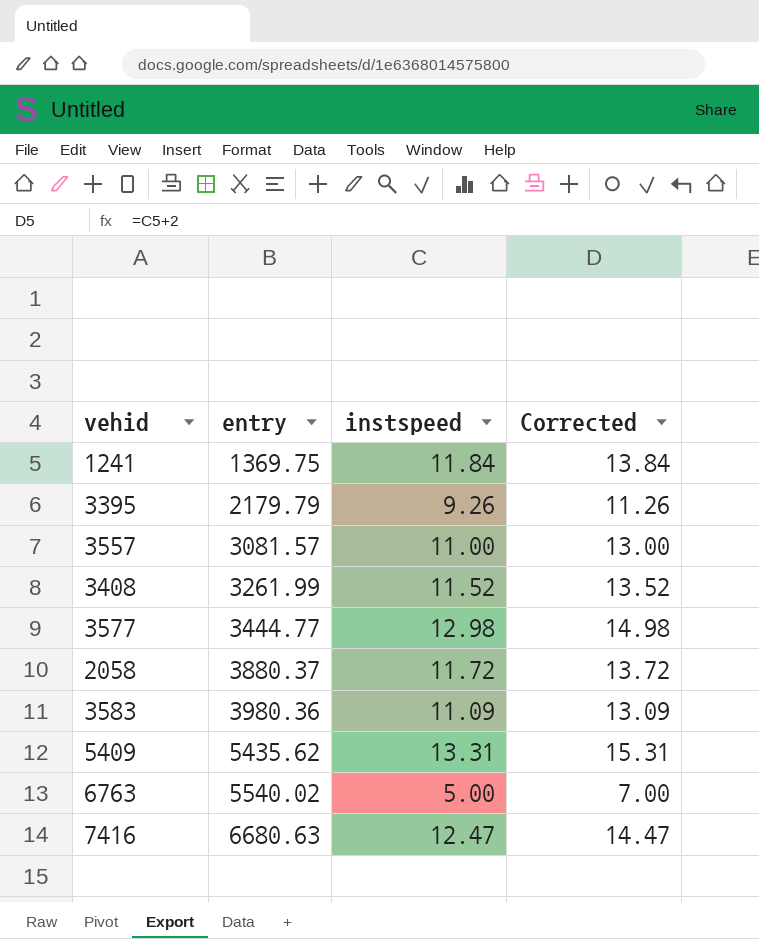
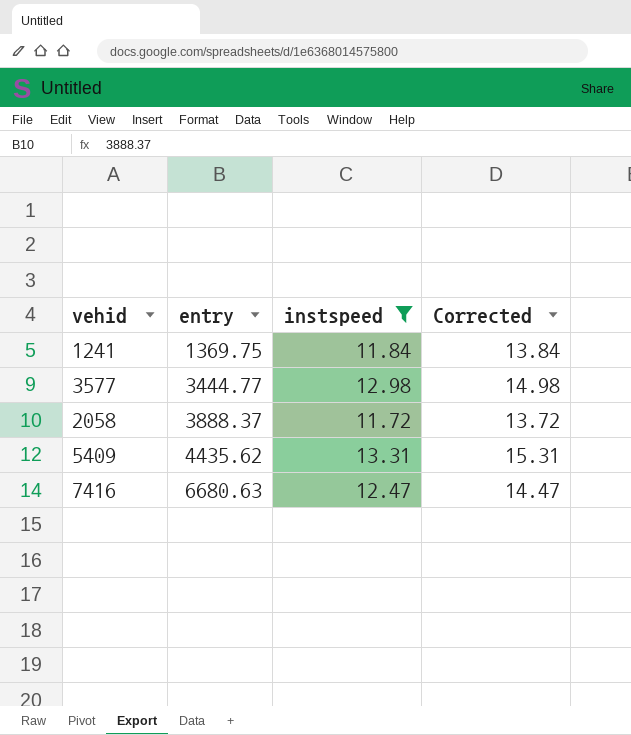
filter: none -> instspeed >= 11.72
2058 | entry: 3880.37 -> 3888.37
5409 | entry: 5435.62 -> 4435.62

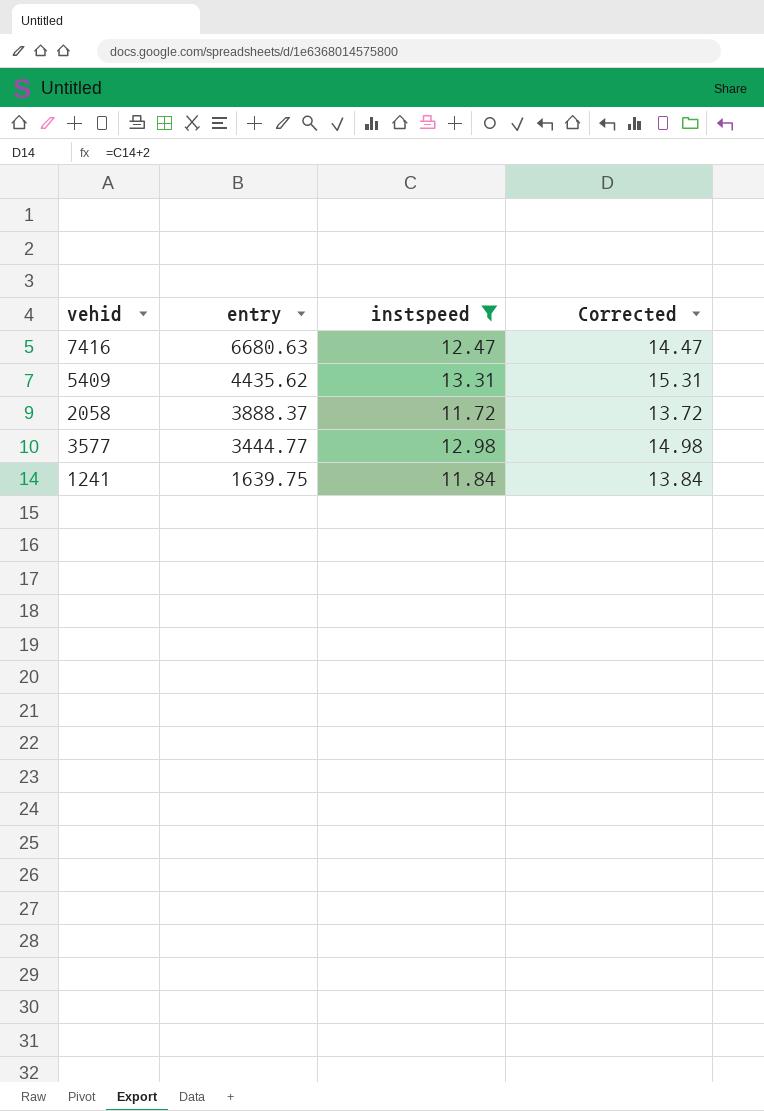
row order: entry ascending -> entry descending
1241 | entry: 1369.75 -> 1639.75

